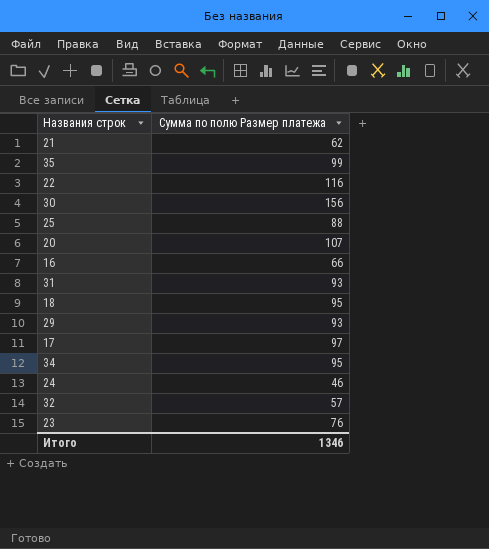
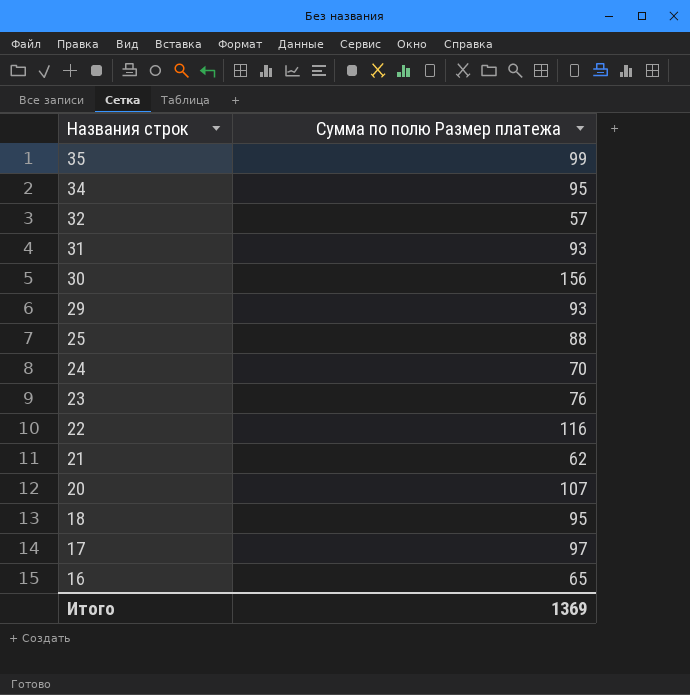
row order: none -> Названия строк descending
24 | Сумма по полю Размер платежа: 46 -> 70
16 | Сумма по полю Размер платежа: 66 -> 65
Итого | Сумма по полю Размер платежа: 1346 -> 1369

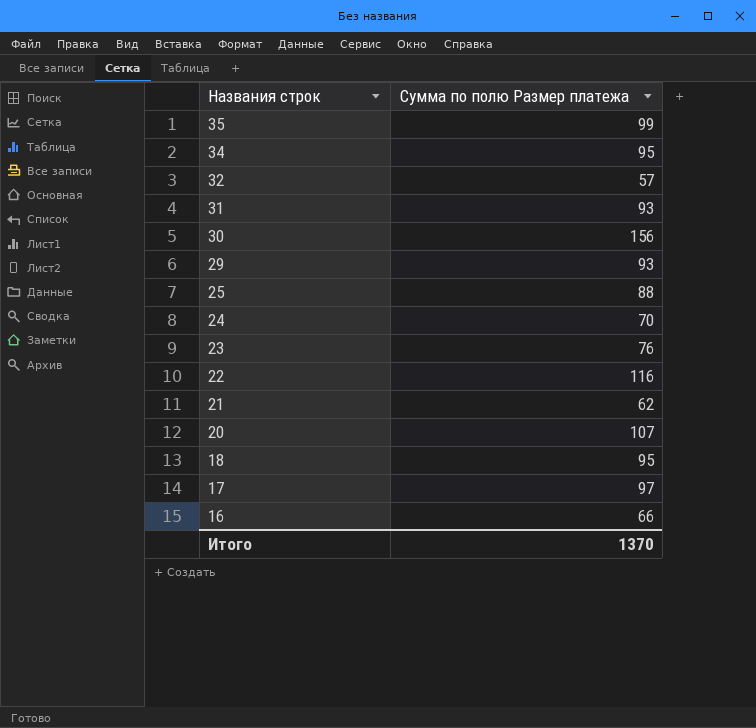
16 | Сумма по полю Размер платежа: 65 -> 66
Итого | Сумма по полю Размер платежа: 1369 -> 1370

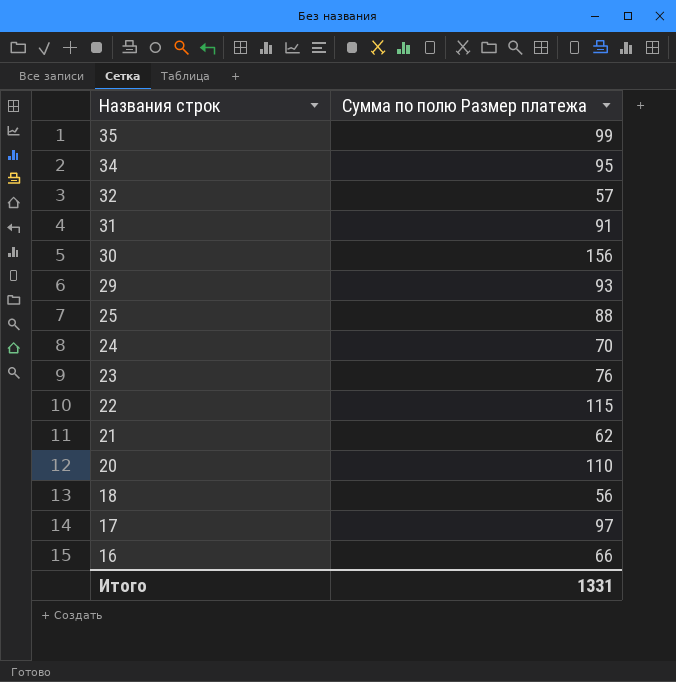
31 | Сумма по полю Размер платежа: 93 -> 91
22 | Сумма по полю Размер платежа: 116 -> 115
20 | Сумма по полю Размер платежа: 107 -> 110
18 | Сумма по полю Размер платежа: 95 -> 56
Итого | Сумма по полю Размер платежа: 1370 -> 1331

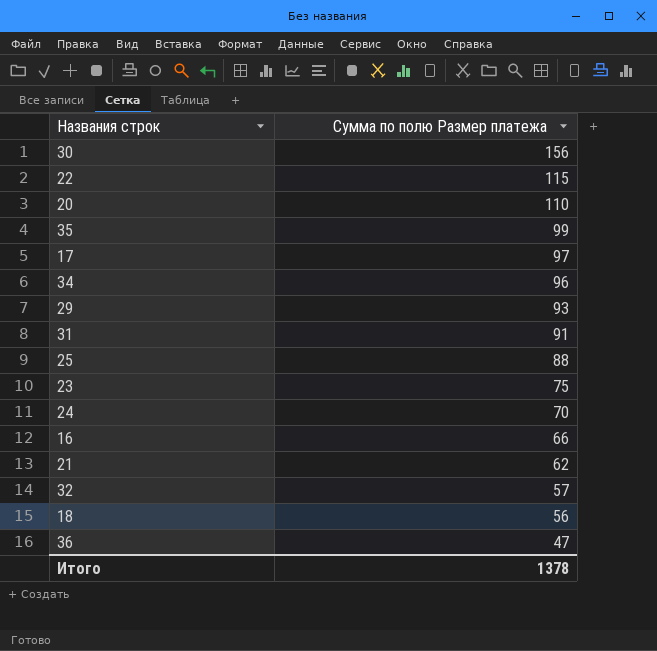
row order: Названия строк descending -> Сумма по полю Размер платежа descending
34 | Сумма по полю Размер платежа: 95 -> 96
23 | Сумма по полю Размер платежа: 76 -> 75
row 36: none -> 47
Итого | Сумма по полю Размер платежа: 1331 -> 1378

